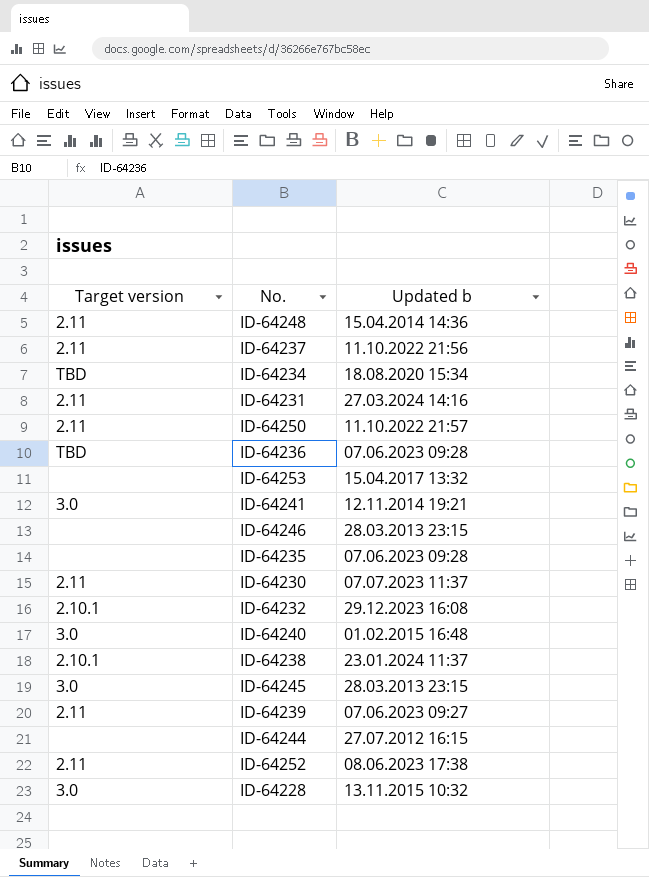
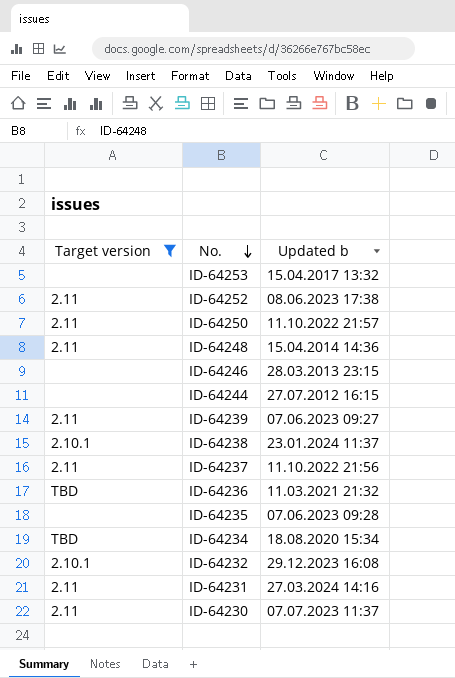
filter: none -> Target version != 3.0
row order: none -> No. descending
ID-64236 | Updated b: 07.06.2023 09:28 -> 11.03.2021 21:32

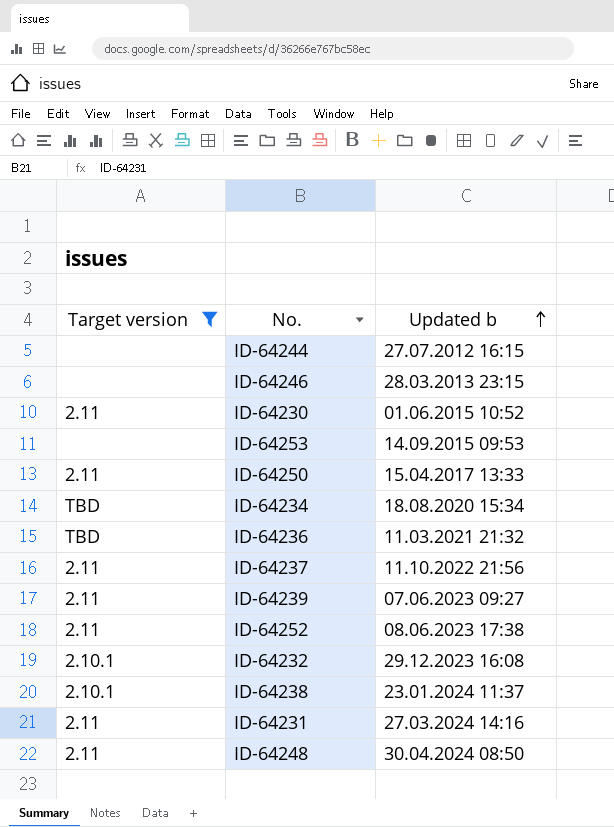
row order: No. descending -> Updated b ascending
row ID-64235: none | 07.06.2023 09:28 -> none
ID-64230 | Updated b: 07.07.2023 11:37 -> 01.06.2015 10:52
ID-64253 | Updated b: 15.04.2017 13:32 -> 14.09.2015 09:53
ID-64250 | Updated b: 11.10.2022 21:57 -> 15.04.2017 13:33
ID-64248 | Updated b: 15.04.2014 14:36 -> 30.04.2024 08:50

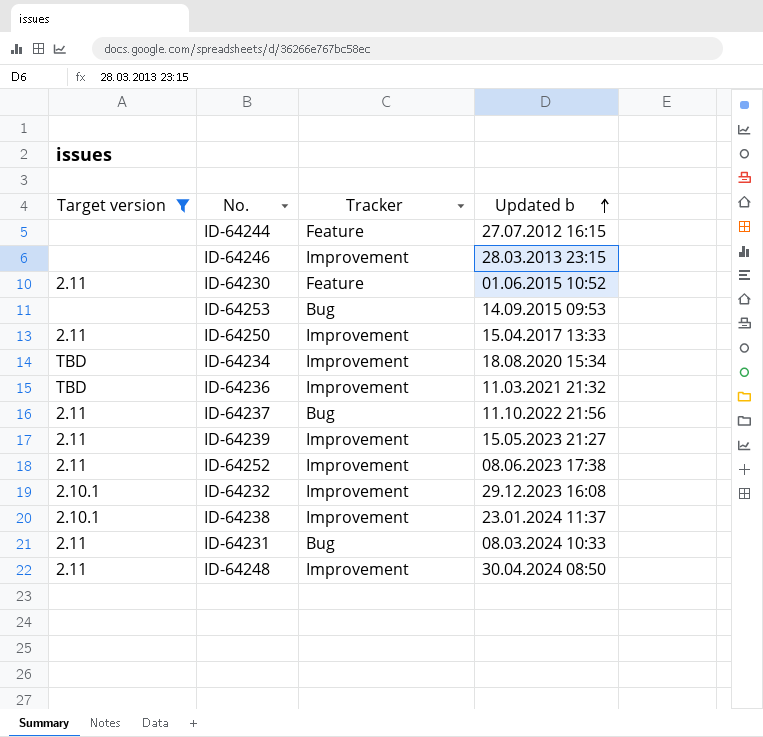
column Tracker | position: none -> 3
ID-64239 | Updated b: 07.06.2023 09:27 -> 15.05.2023 21:27
ID-64231 | Updated b: 27.03.2024 14:16 -> 08.03.2024 10:33

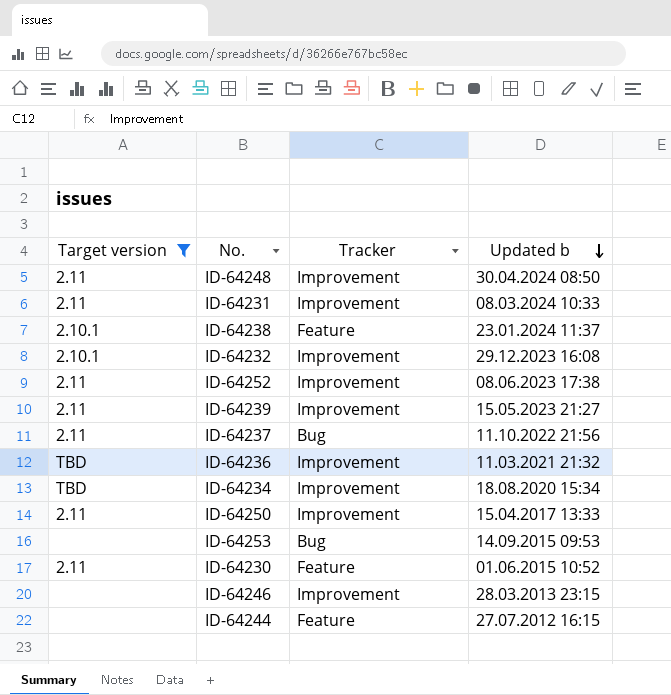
row order: Updated b ascending -> Updated b descending
ID-64231 | Tracker: Bug -> Improvement
ID-64238 | Tracker: Improvement -> Feature

